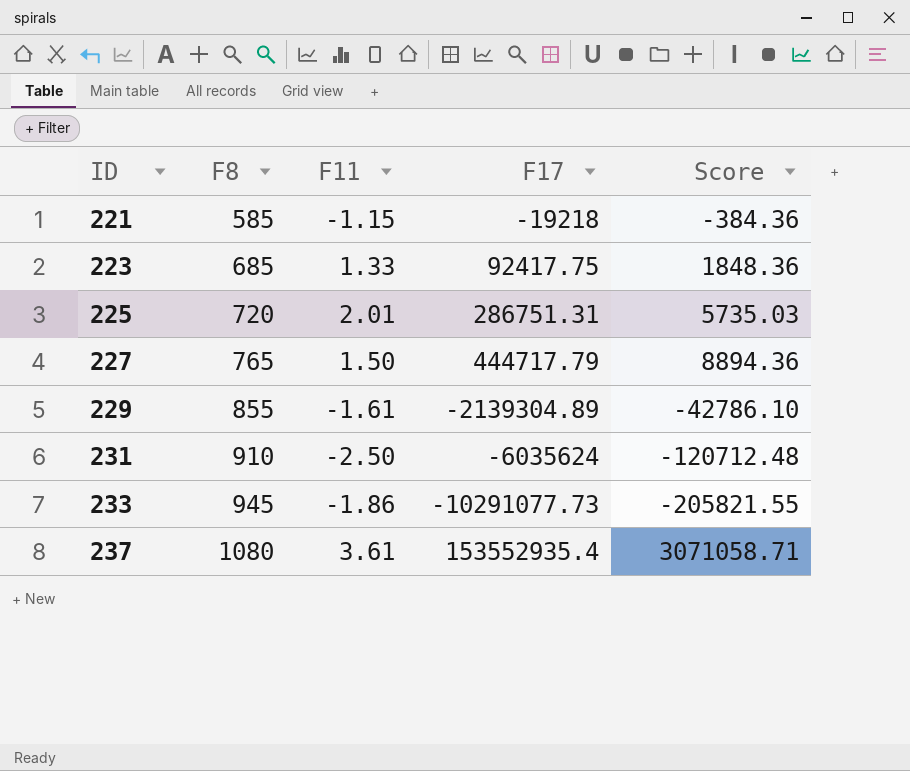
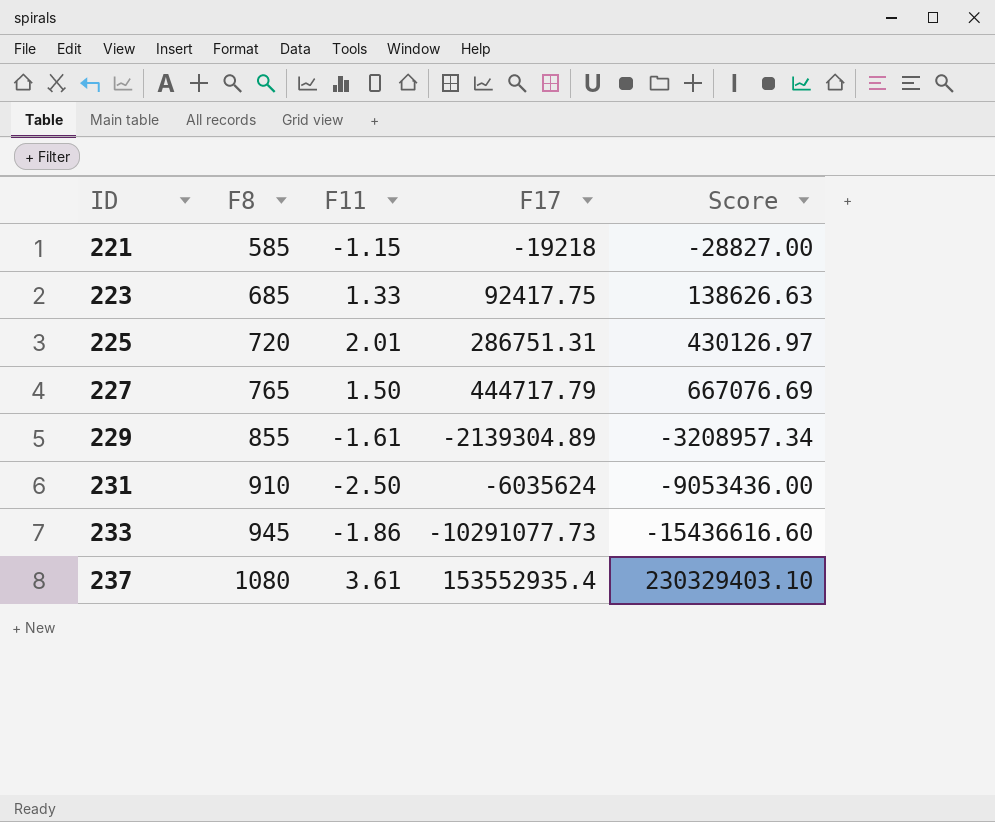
column Score | formula: [F17] * 0.02 -> [F17] * 1.5

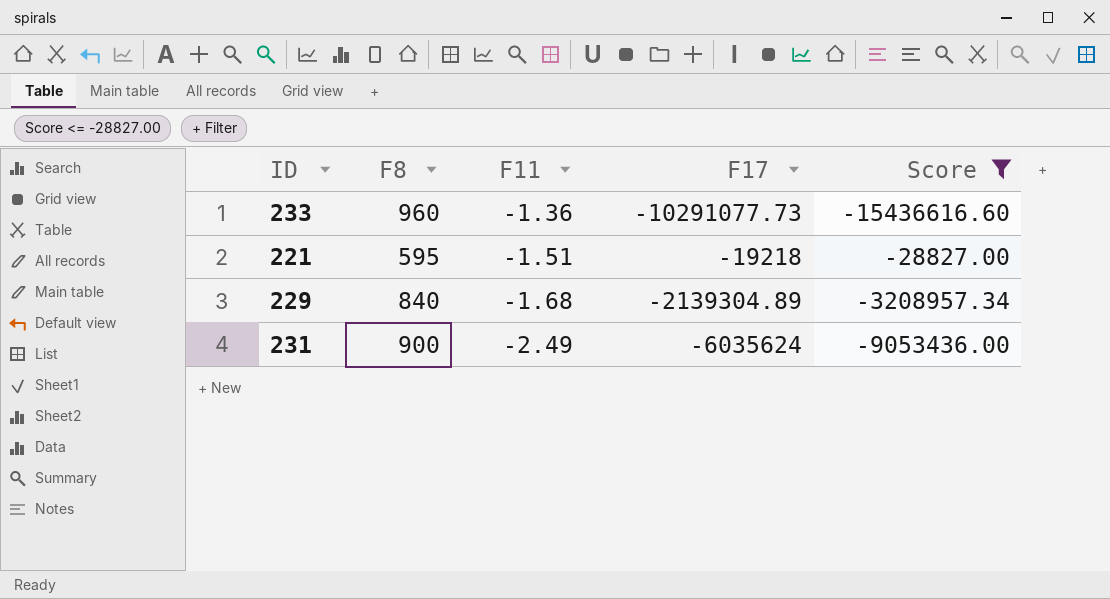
filter: none -> Score <= -28827.00
row order: ID ascending -> F11 descending
233 | F8: 945 -> 960
233 | F11: -1.86 -> -1.36
221 | F8: 585 -> 595
221 | F11: -1.15 -> -1.51
229 | F8: 855 -> 840
229 | F11: -1.61 -> -1.68
231 | F8: 910 -> 900
231 | F11: -2.50 -> -2.49

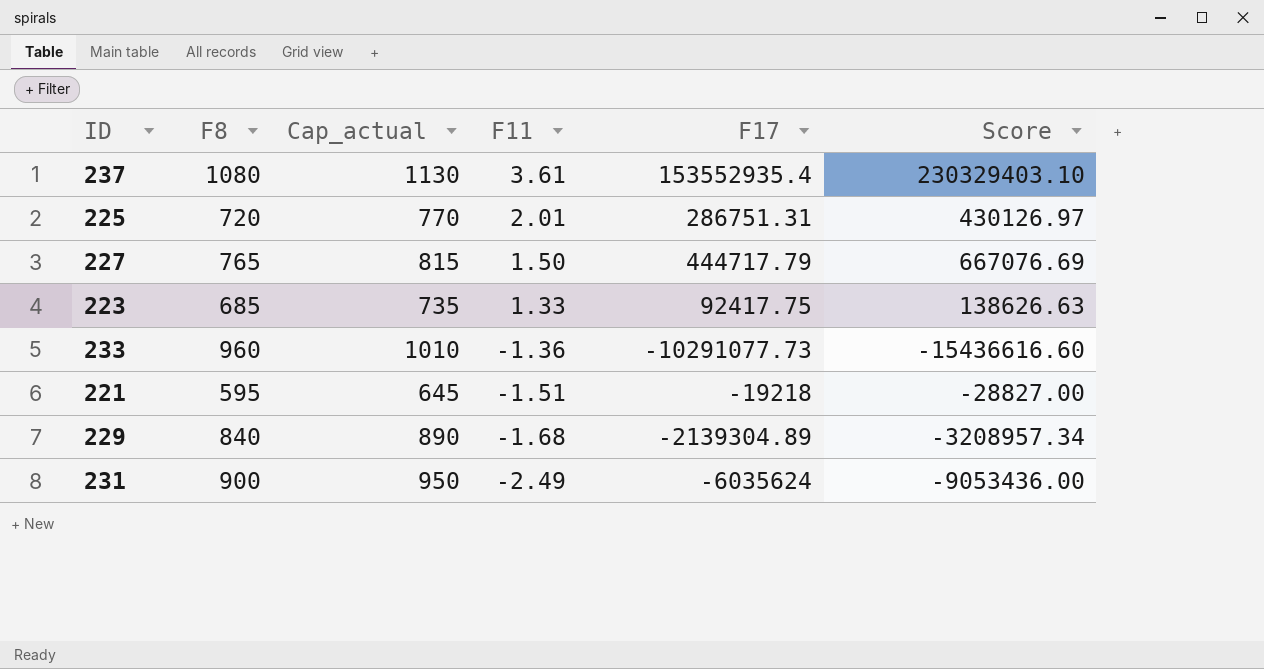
filter: Score <= -28827.00 -> none
column Cap_actual | formula: none -> [F8] + 50

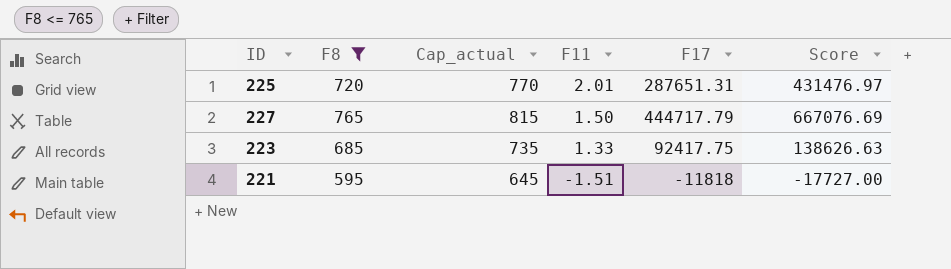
filter: none -> F8 <= 765
225 | F17: 286751.31 -> 287651.31
225 | Score: 430126.97 -> 431476.97
221 | F17: -19218 -> -11818
221 | Score: -28827.00 -> -17727.00

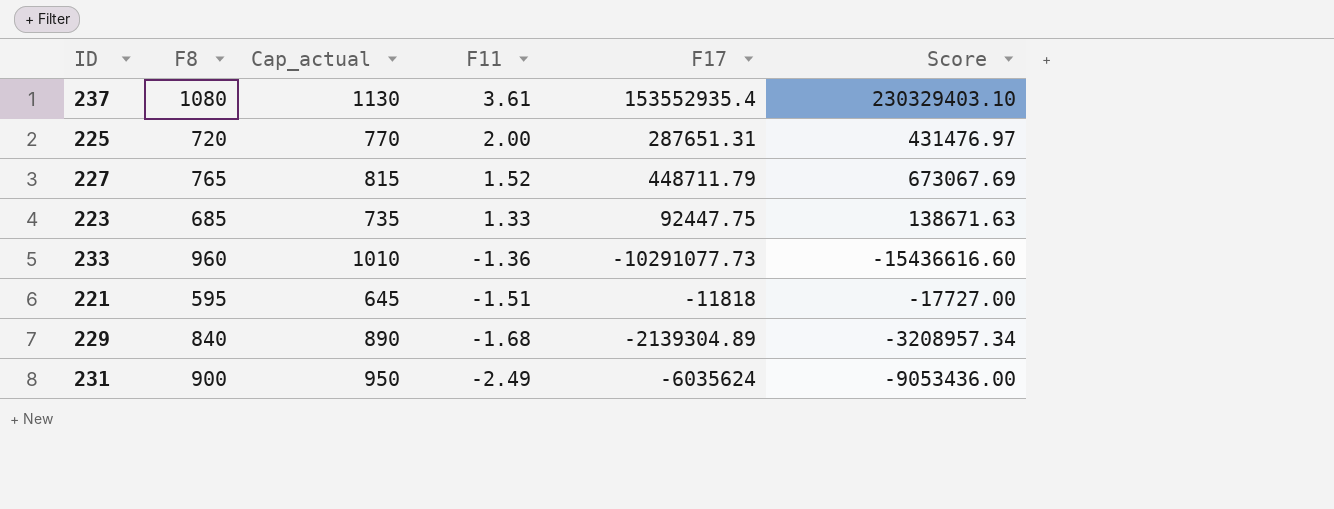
filter: F8 <= 765 -> none
225 | F11: 2.01 -> 2.00
227 | F11: 1.50 -> 1.52
227 | F17: 444717.79 -> 448711.79
227 | Score: 667076.69 -> 673067.69
223 | F17: 92417.75 -> 92447.75
223 | Score: 138626.63 -> 138671.63

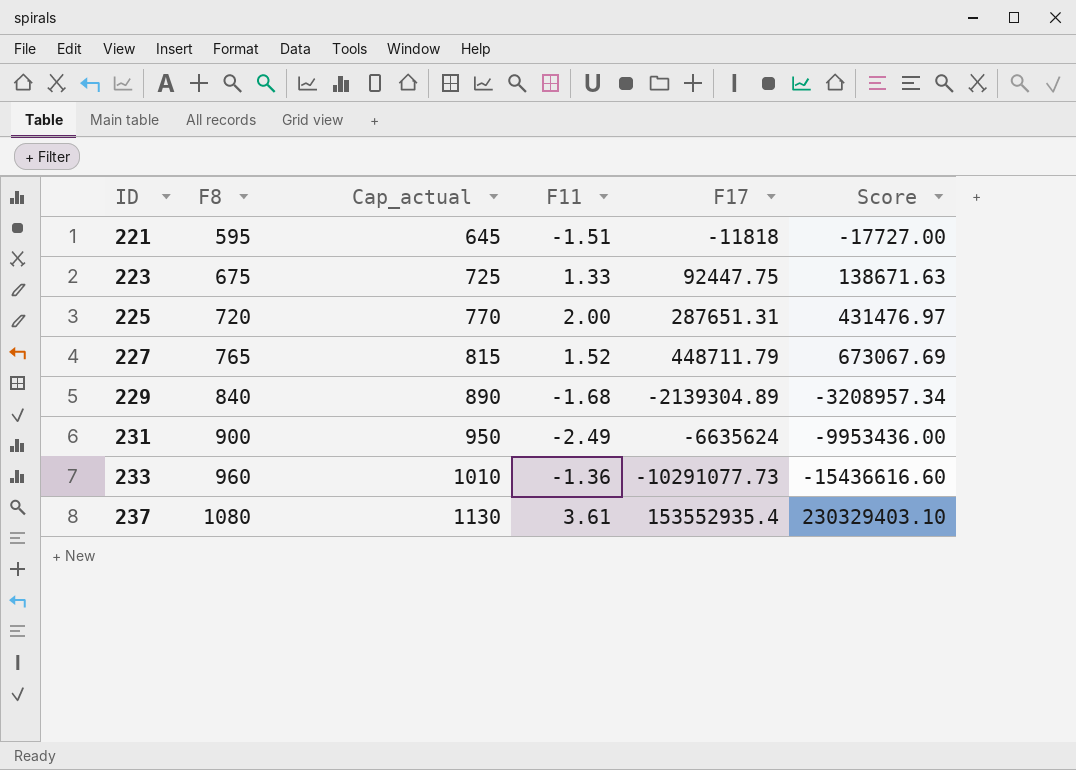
row order: F11 descending -> ID ascending
223 | F8: 685 -> 675
223 | Cap_actual: 735 -> 725
231 | F17: -6035624 -> -6635624
231 | Score: -9053436.00 -> -9953436.00

